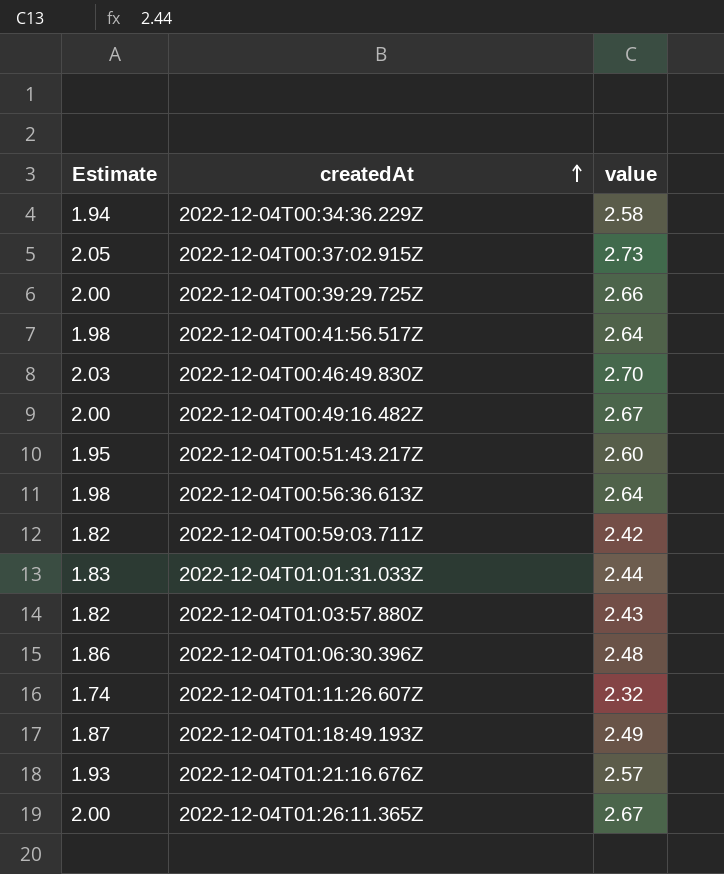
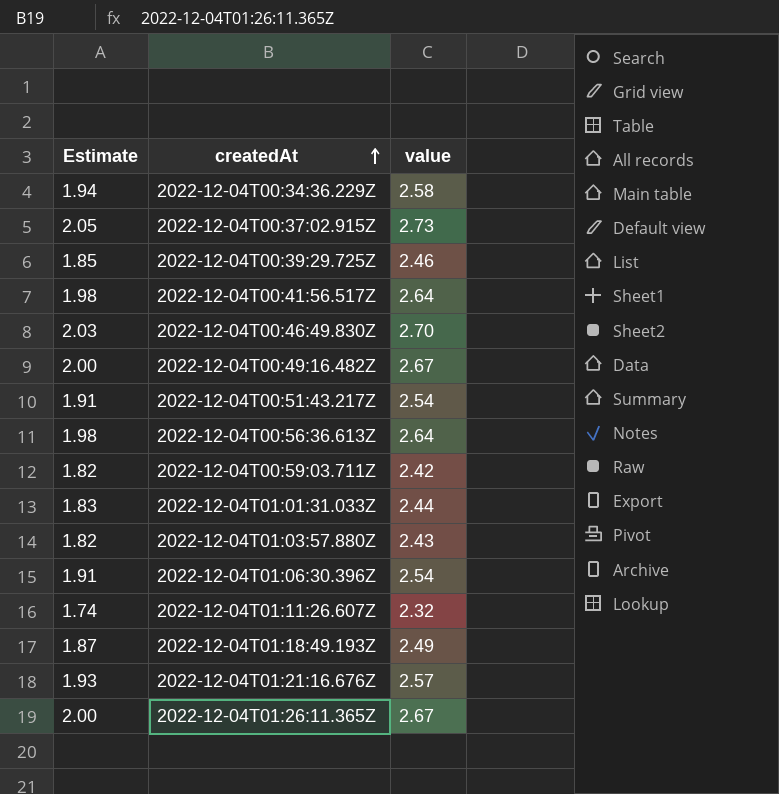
2022-12-04T00:39:29.725Z | Estimate: 2.00 -> 1.85
2022-12-04T00:39:29.725Z | value: 2.66 -> 2.46
2022-12-04T00:51:43.217Z | Estimate: 1.95 -> 1.91
2022-12-04T00:51:43.217Z | value: 2.60 -> 2.54
2022-12-04T01:06:30.396Z | Estimate: 1.86 -> 1.91
2022-12-04T01:06:30.396Z | value: 2.48 -> 2.54

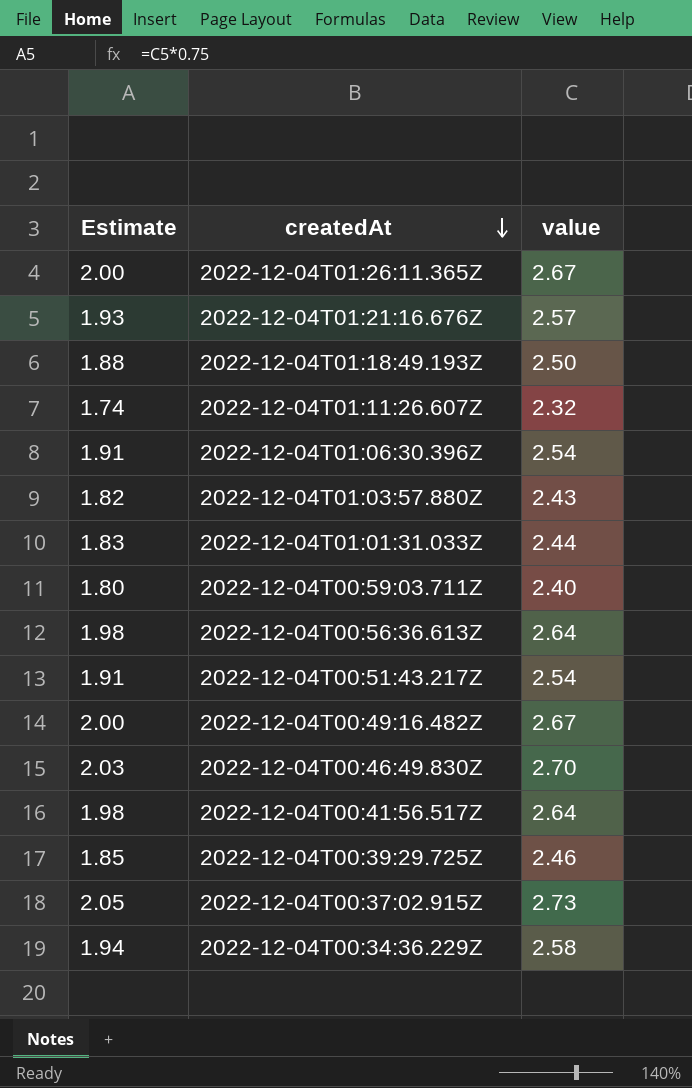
row order: createdAt ascending -> createdAt descending
2022-12-04T01:18:49.193Z | Estimate: 1.87 -> 1.88
2022-12-04T01:18:49.193Z | value: 2.49 -> 2.50
2022-12-04T00:59:03.711Z | Estimate: 1.82 -> 1.80
2022-12-04T00:59:03.711Z | value: 2.42 -> 2.40

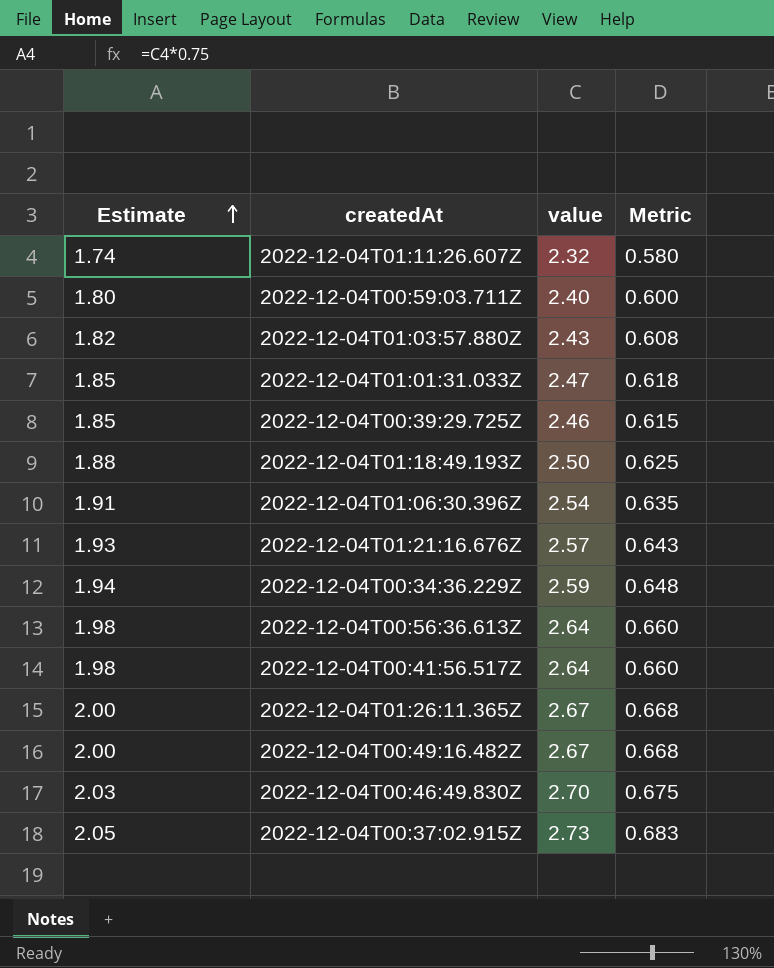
row order: createdAt descending -> Estimate ascending
column Metric | formula: none -> [value] * 0.25
row 2022-12-04T00:51:43.217Z: 1.91 | 2.54 -> none
2022-12-04T01:01:31.033Z | Estimate: 1.83 -> 1.85
2022-12-04T01:01:31.033Z | value: 2.44 -> 2.47
2022-12-04T00:34:36.229Z | value: 2.58 -> 2.59

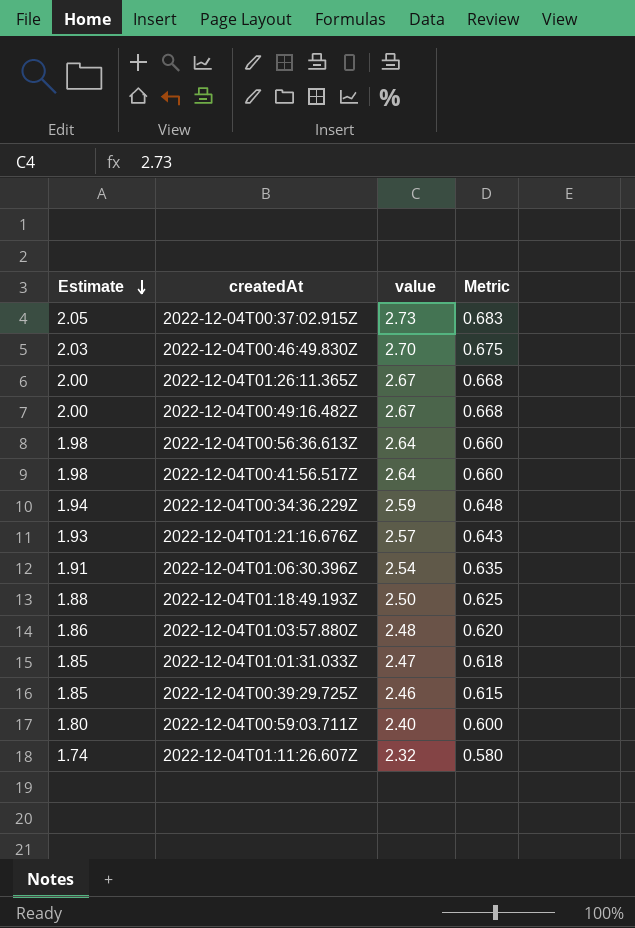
row order: Estimate ascending -> Estimate descending
2022-12-04T01:03:57.880Z | Estimate: 1.82 -> 1.86
2022-12-04T01:03:57.880Z | value: 2.43 -> 2.48
2022-12-04T01:03:57.880Z | Metric: 0.608 -> 0.620

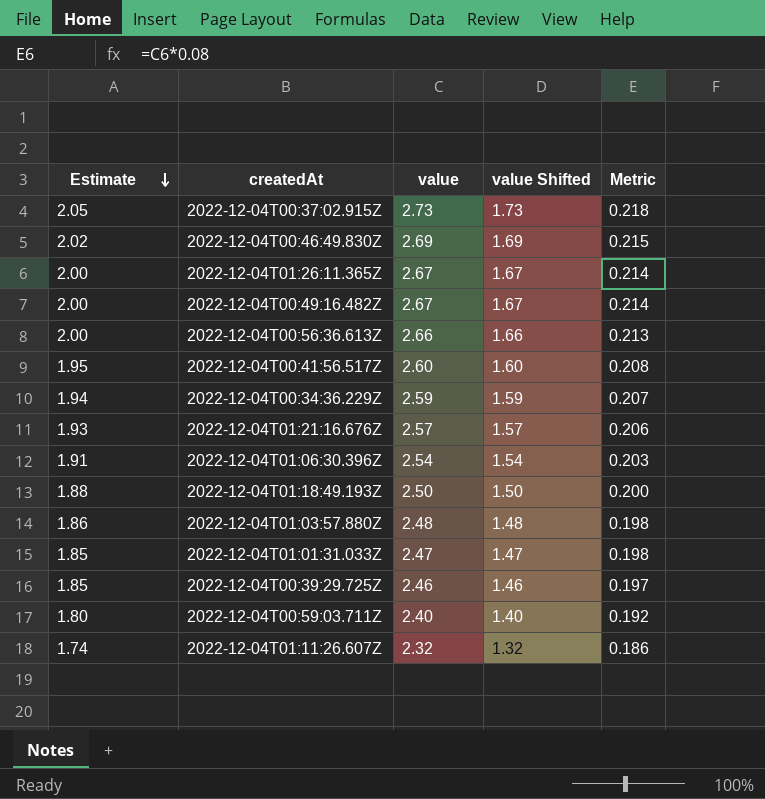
column value Shifted | formula: none -> [value] - 1
column Metric | formula: [value] * 0.25 -> [value] * 0.08
2022-12-04T00:46:49.830Z | Estimate: 2.03 -> 2.02
2022-12-04T00:46:49.830Z | value: 2.70 -> 2.69
2022-12-04T00:56:36.613Z | Estimate: 1.98 -> 2.00
2022-12-04T00:56:36.613Z | value: 2.64 -> 2.66
2022-12-04T00:41:56.517Z | Estimate: 1.98 -> 1.95
2022-12-04T00:41:56.517Z | value: 2.64 -> 2.60

